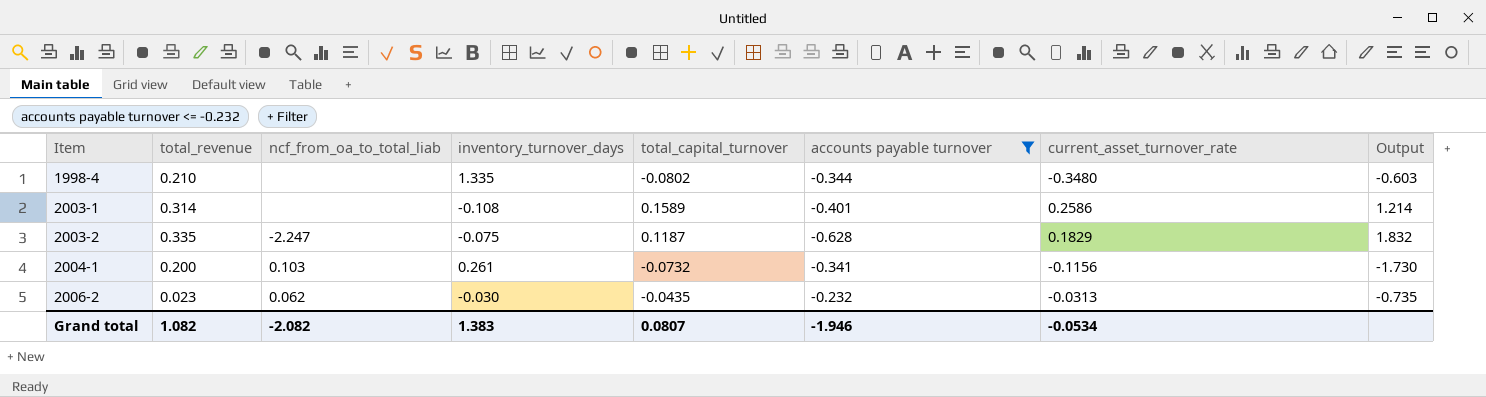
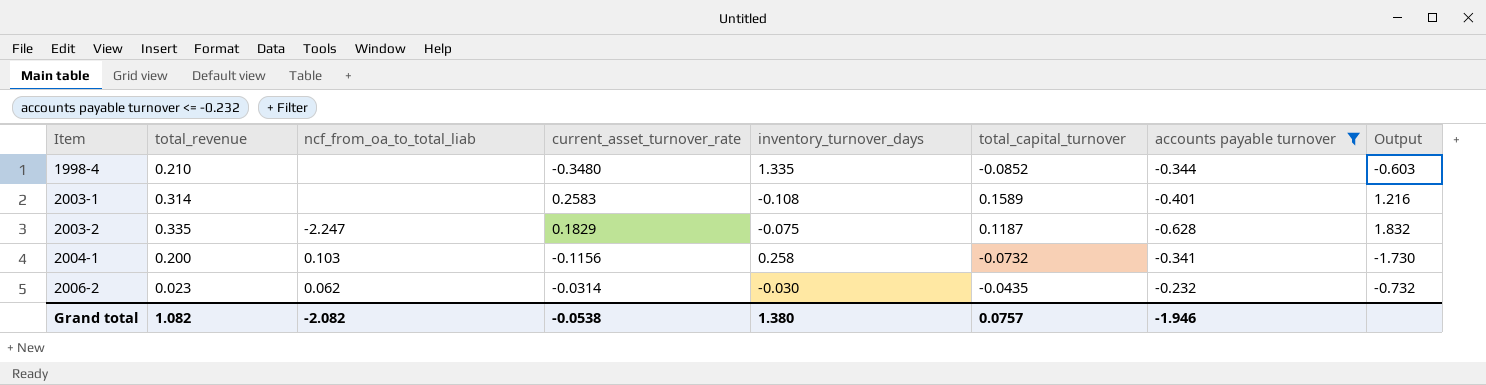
column current_asset_turnover_rate | position: 7 -> 4
1998-4 | total_capital_turnover: -0.0802 -> -0.0852
2003-1 | current_asset_turnover_rate: 0.2586 -> 0.2583
2003-1 | Output: 1.214 -> 1.216
2004-1 | inventory_turnover_days: 0.261 -> 0.258
2006-2 | current_asset_turnover_rate: -0.0313 -> -0.0314
2006-2 | Output: -0.735 -> -0.732
Grand total | current_asset_turnover_rate: -0.0534 -> -0.0538
Grand total | inventory_turnover_days: 1.383 -> 1.380
Grand total | total_capital_turnover: 0.0807 -> 0.0757

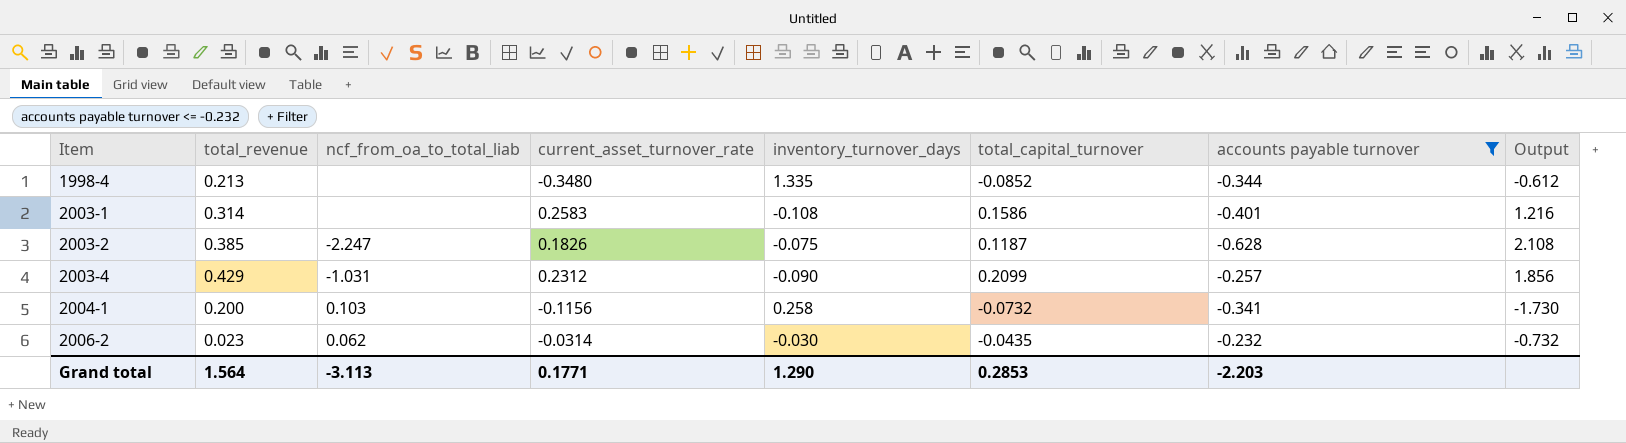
1998-4 | total_revenue: 0.210 -> 0.213
1998-4 | Output: -0.603 -> -0.612
2003-1 | total_capital_turnover: 0.1589 -> 0.1586
2003-2 | total_revenue: 0.335 -> 0.385
2003-2 | current_asset_turnover_rate: 0.1829 -> 0.1826
2003-2 | Output: 1.832 -> 2.108
row 2003-4: none -> 0.429 | -1.031 | 0.2312 | -0.090 | 0.2099 | -0.257 | 1.856
Grand total | total_revenue: 1.082 -> 1.564
Grand total | ncf_from_oa_to_total_liab: -2.082 -> -3.113
Grand total | current_asset_turnover_rate: -0.0538 -> 0.1771
Grand total | inventory_turnover_days: 1.380 -> 1.290
Grand total | total_capital_turnover: 0.0757 -> 0.2853
Grand total | accounts payable turnover: -1.946 -> -2.203

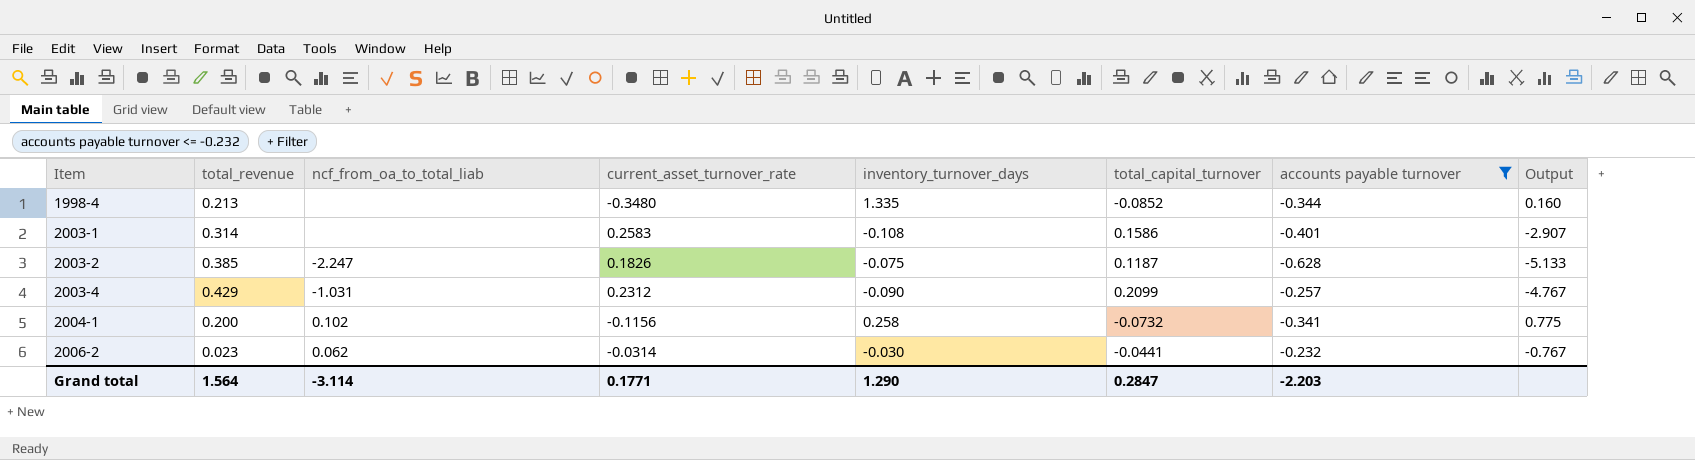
column Output | formula: [total_revenue] / [current_asset_turnover_rate] -> [total_revenue] / [inventory_turnover_days]
2004-1 | ncf_from_oa_to_total_liab: 0.103 -> 0.102
2006-2 | total_capital_turnover: -0.0435 -> -0.0441
Grand total | ncf_from_oa_to_total_liab: -3.113 -> -3.114
Grand total | total_capital_turnover: 0.2853 -> 0.2847

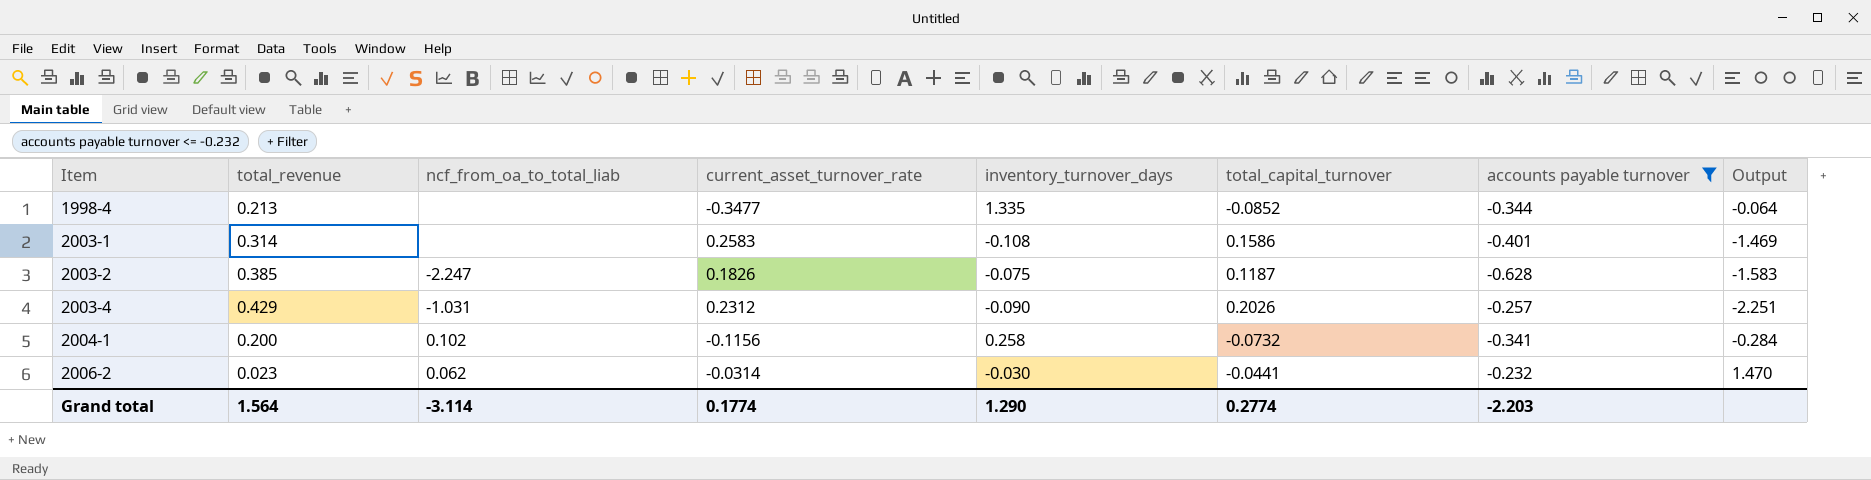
column Output | formula: [total_revenue] / [inventory_turnover_days] -> [total_capital_turnover] / [inventory_turnover_days]
1998-4 | current_asset_turnover_rate: -0.3480 -> -0.3477
2003-4 | total_capital_turnover: 0.2099 -> 0.2026
Grand total | current_asset_turnover_rate: 0.1771 -> 0.1774
Grand total | total_capital_turnover: 0.2847 -> 0.2774

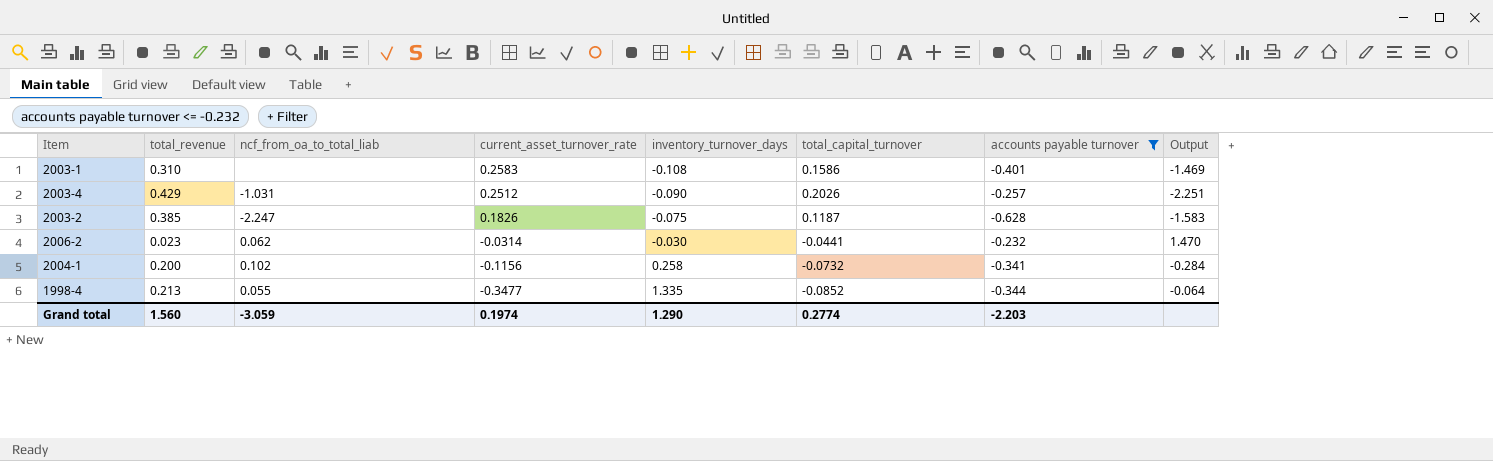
row order: Item ascending -> current_asset_turnover_rate descending
2003-1 | total_revenue: 0.314 -> 0.310
2003-4 | current_asset_turnover_rate: 0.2312 -> 0.2512
1998-4 | ncf_from_oa_to_total_liab: none -> 0.055
Grand total | total_revenue: 1.564 -> 1.560
Grand total | ncf_from_oa_to_total_liab: -3.114 -> -3.059
Grand total | current_asset_turnover_rate: 0.1774 -> 0.1974

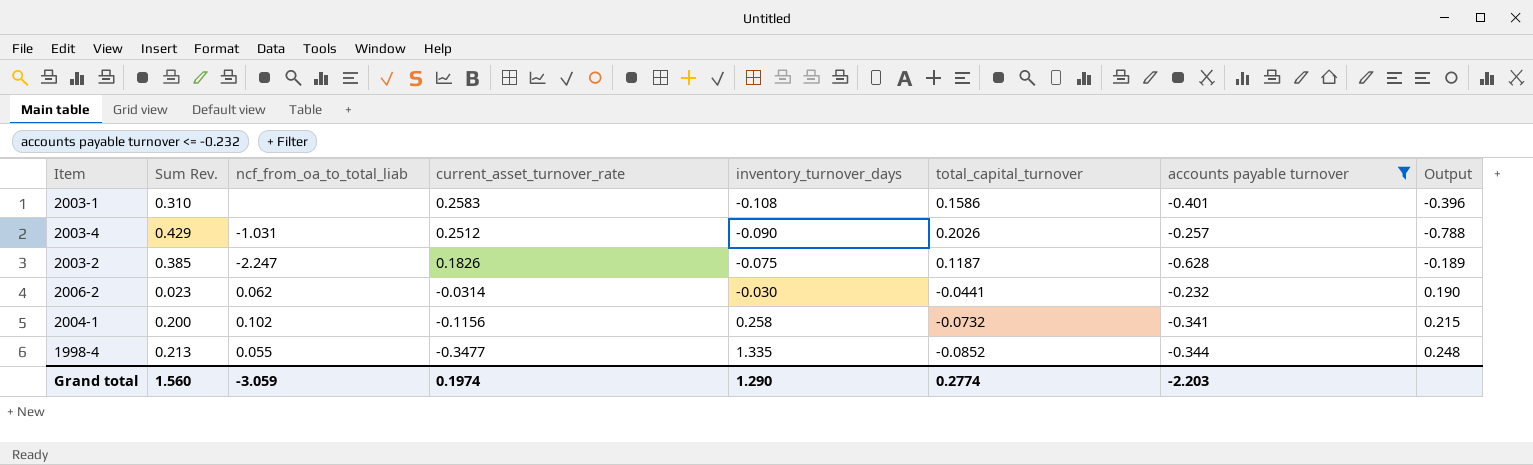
column name: total_revenue -> Sum Rev.
column Output | formula: [total_capital_turnover] / [inventory_turnover_days] -> [total_capital_turnover] / [accounts payable turnover]

